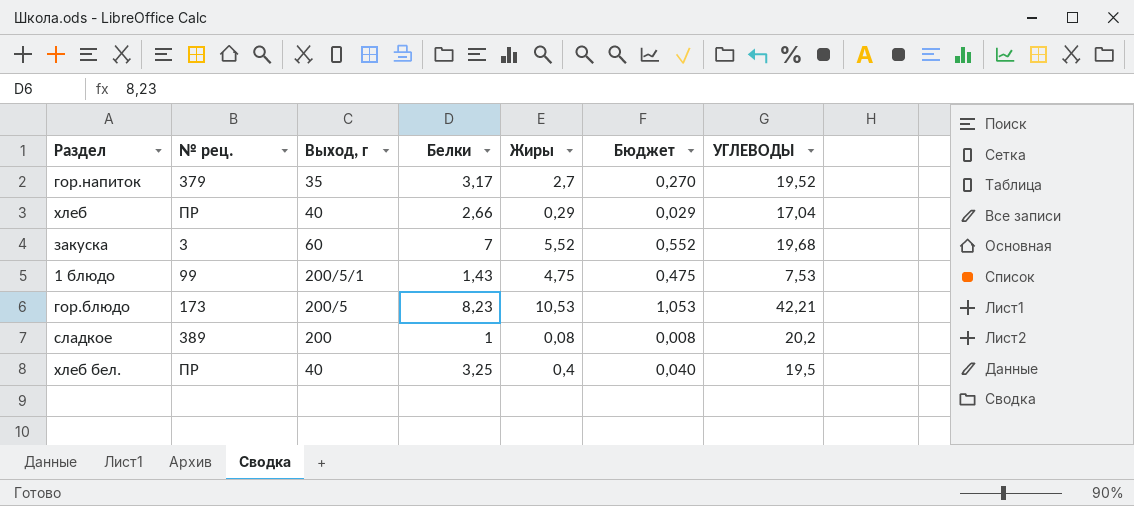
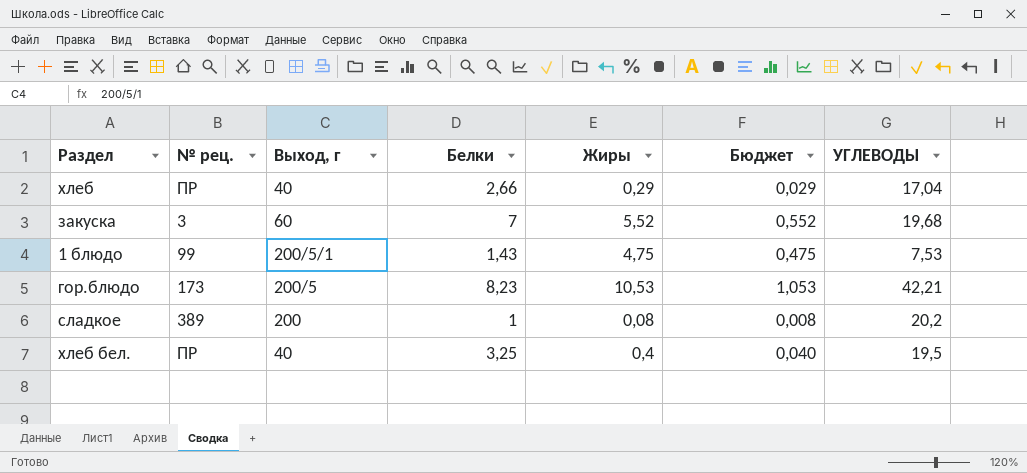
row гор.напиток: 379 | 35 | 3,17 | 2,7 | 0,270 | 19,52 -> none

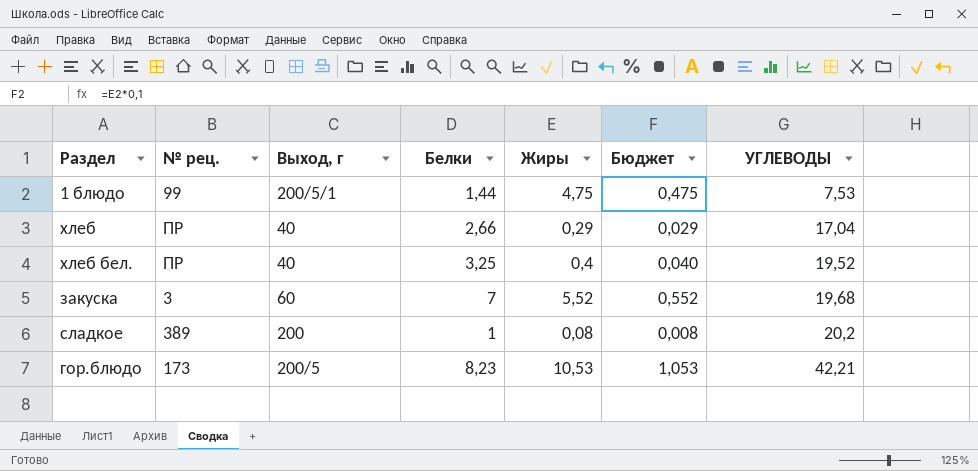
row order: none -> УГЛЕВОДЫ ascending
1 блюдо | Белки: 1,43 -> 1,44
хлеб бел. | УГЛЕВОДЫ: 19,5 -> 19,52

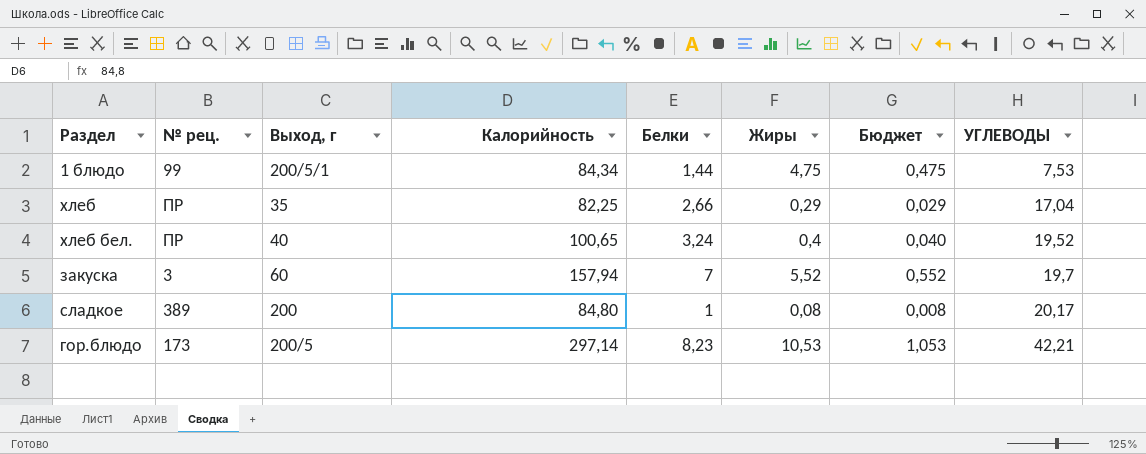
column Калорийность | position: none -> 4
хлеб | Выход, г: 40 -> 35
хлеб бел. | Белки: 3,25 -> 3,24
закуска | УГЛЕВОДЫ: 19,68 -> 19,7
сладкое | УГЛЕВОДЫ: 20,2 -> 20,17

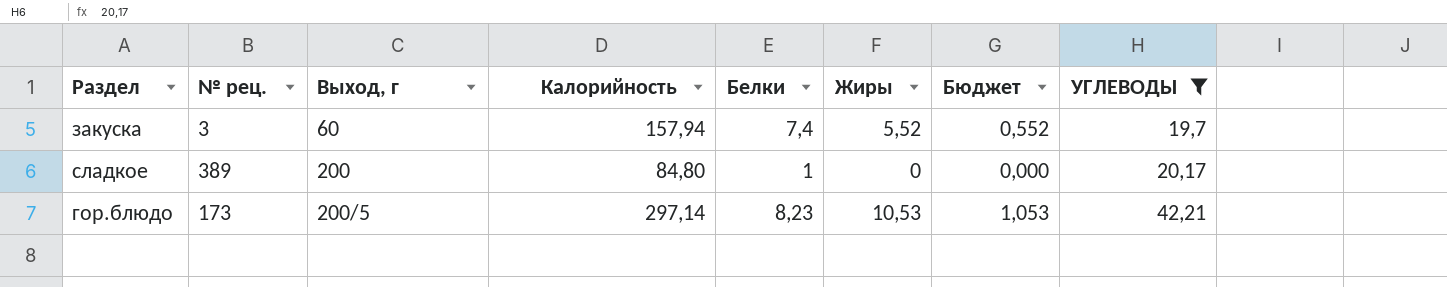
filter: none -> УГЛЕВОДЫ >= 19,7
закуска | Белки: 7 -> 7,4
сладкое | Жиры: 0,08 -> 0
сладкое | Бюджет: 0,008 -> 0,000

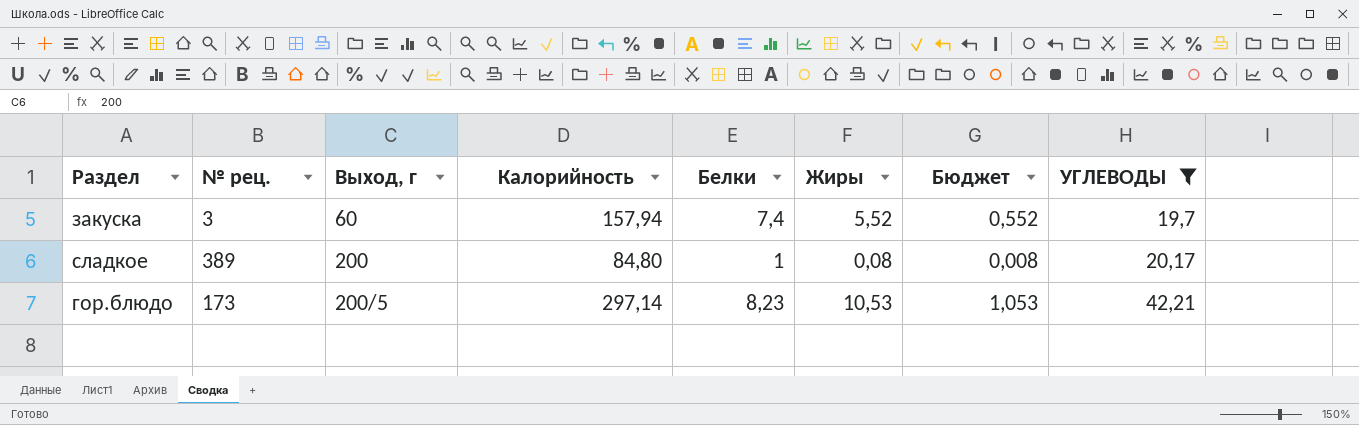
сладкое | Жиры: 0 -> 0,08
сладкое | Бюджет: 0,000 -> 0,008

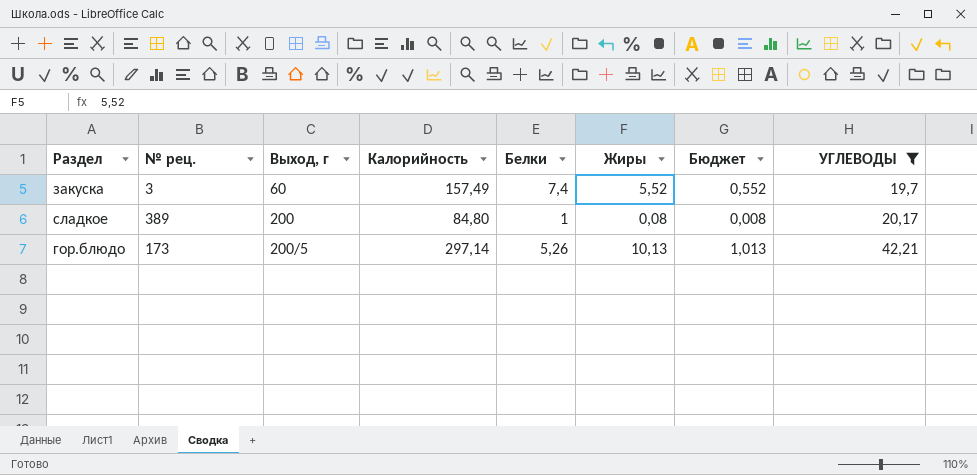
закуска | Калорийность: 157,94 -> 157,49
гор.блюдо | Белки: 8,23 -> 5,26
гор.блюдо | Жиры: 10,53 -> 10,13
гор.блюдо | Бюджет: 1,053 -> 1,013

